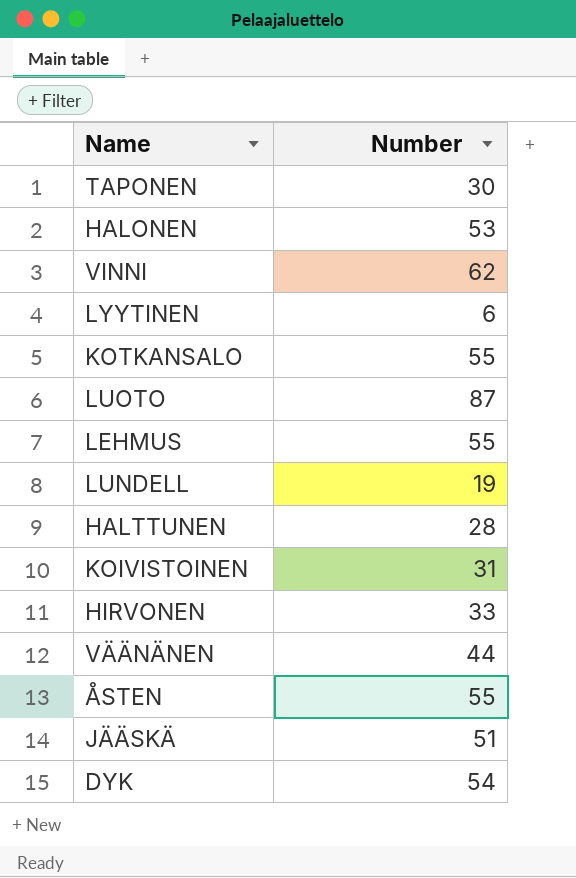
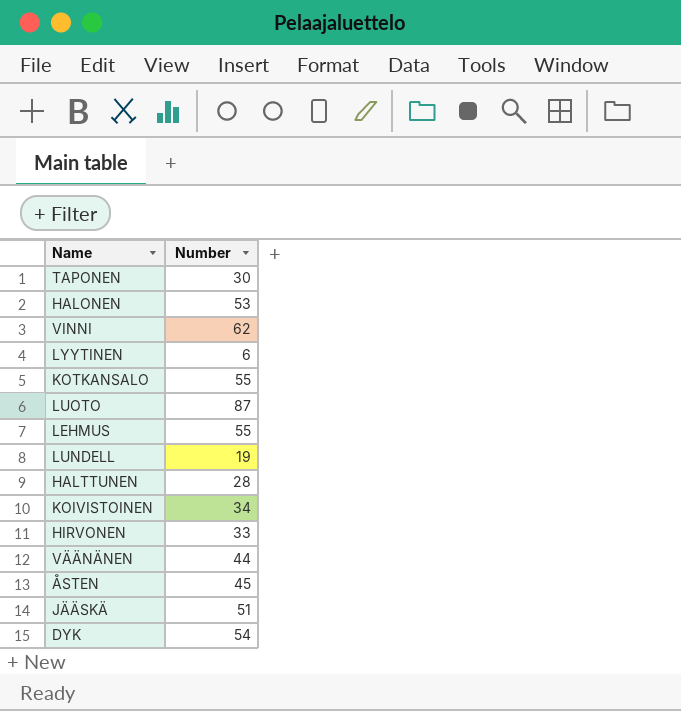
KOIVISTOINEN | Number: 31 -> 34
ÅSTEN | Number: 55 -> 45

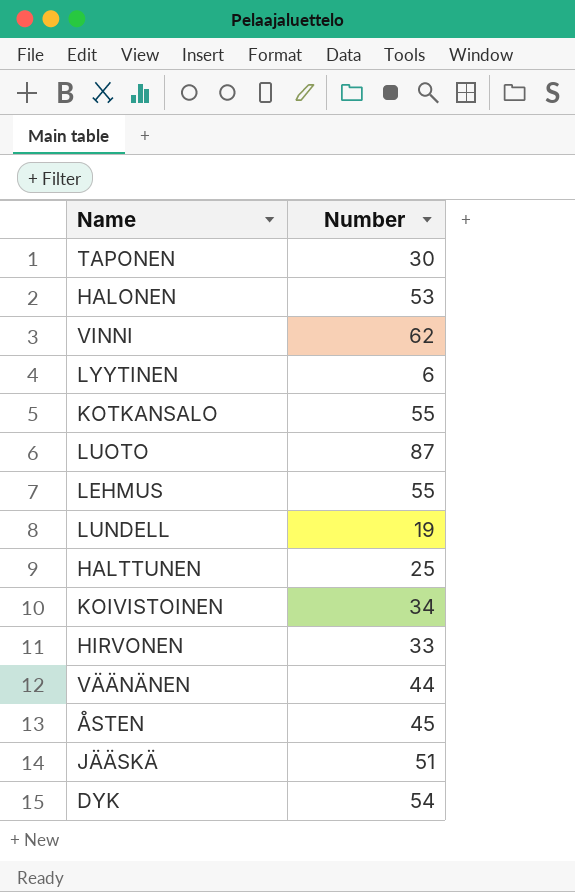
HALTTUNEN | Number: 28 -> 25

